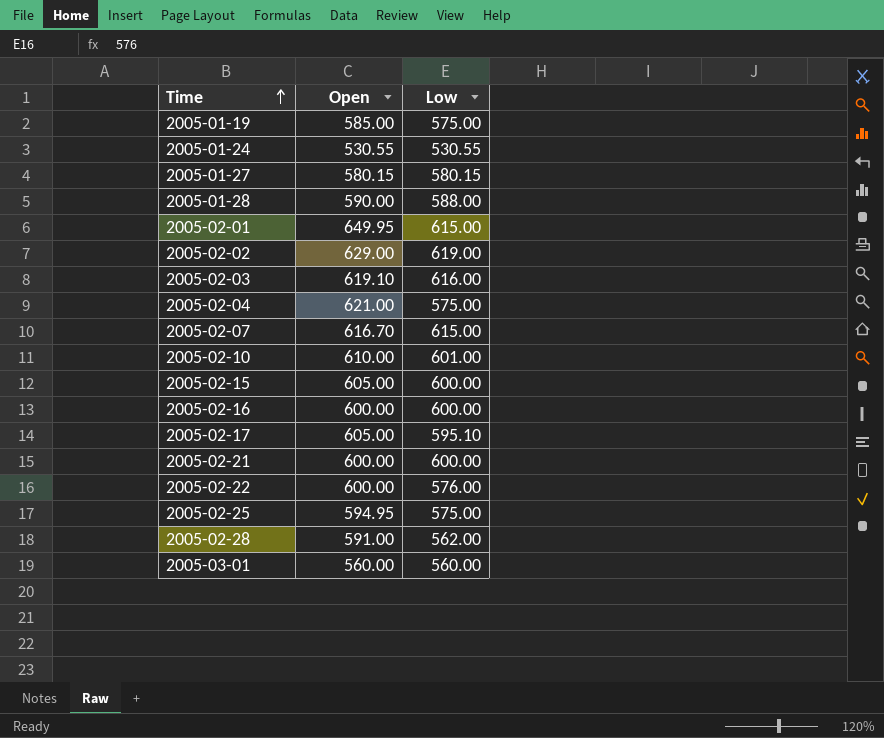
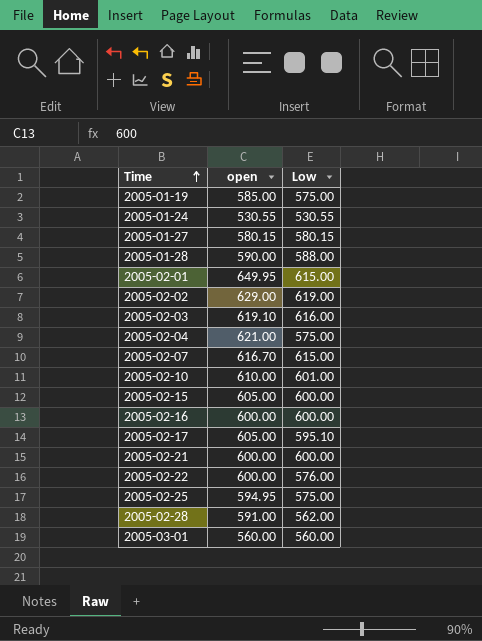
column name: Open -> open

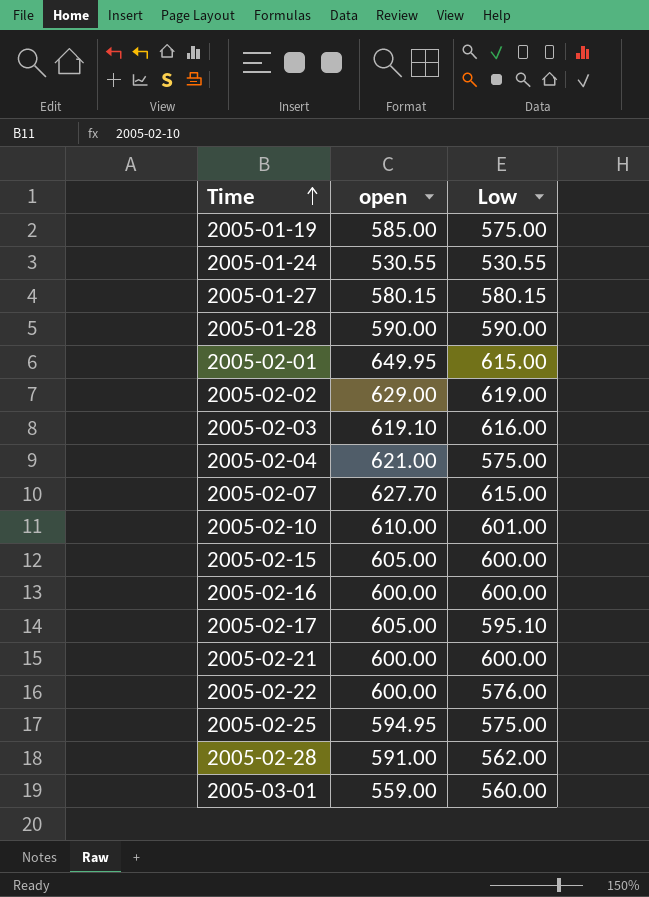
2005-01-28 | Low: 588.00 -> 590.00
2005-02-07 | open: 616.70 -> 627.70
2005-03-01 | open: 560.00 -> 559.00

